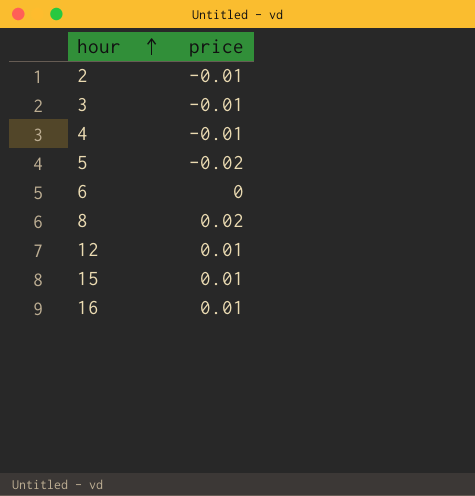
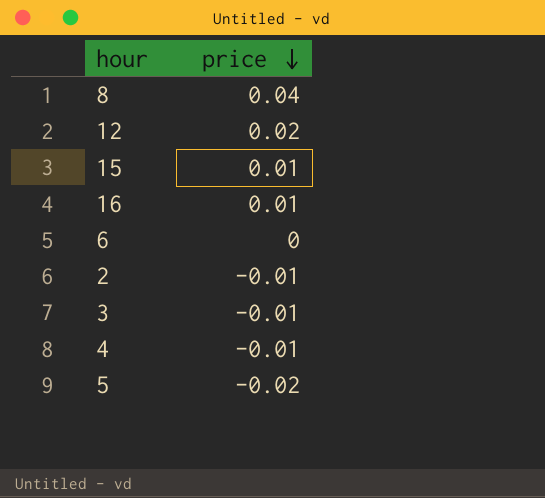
row order: hour ascending -> price descending
8 | price: 0.02 -> 0.04
12 | price: 0.01 -> 0.02

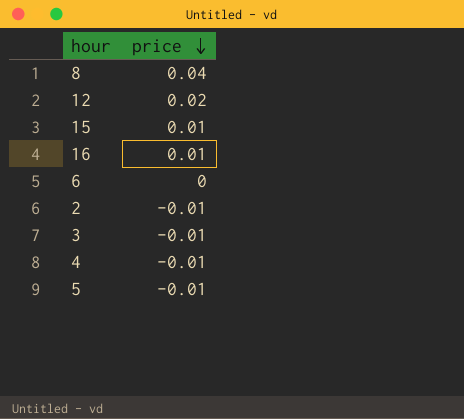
5 | price: -0.02 -> -0.01

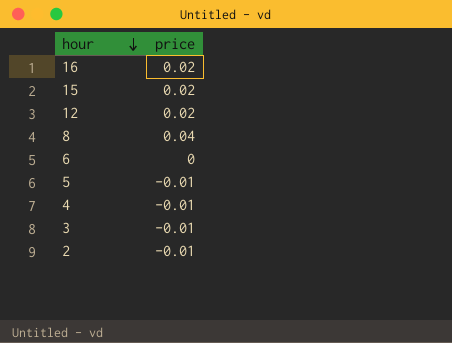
row order: price descending -> hour descending
16 | price: 0.01 -> 0.02
15 | price: 0.01 -> 0.02

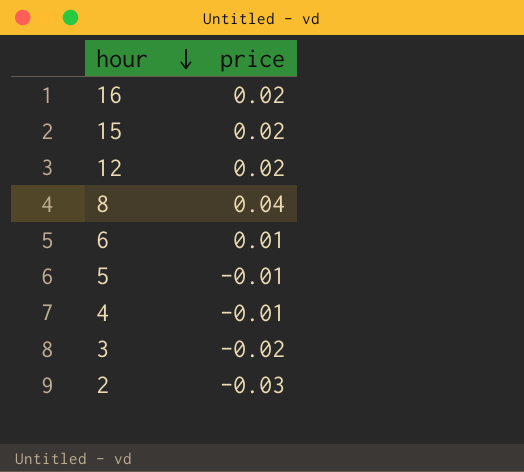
6 | price: 0 -> 0.01
3 | price: -0.01 -> -0.02
2 | price: -0.01 -> -0.03

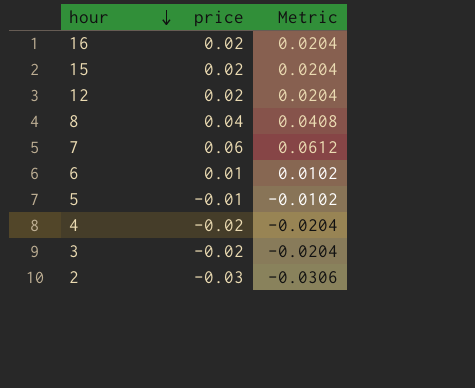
column Metric | formula: none -> [price] * 1.02
row 7: none -> 0.06 | 0.0612
4 | price: -0.01 -> -0.02

